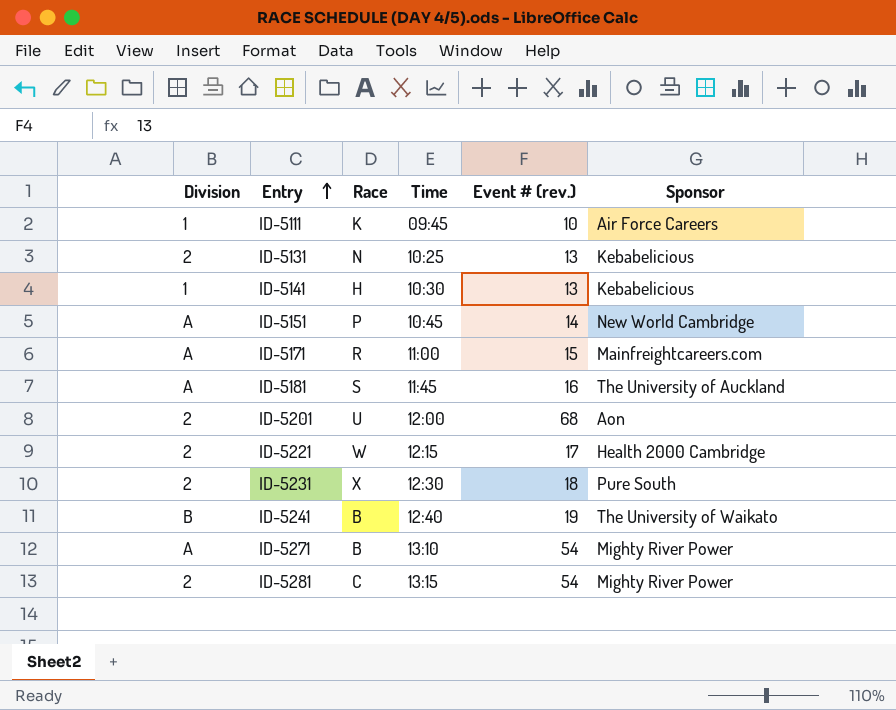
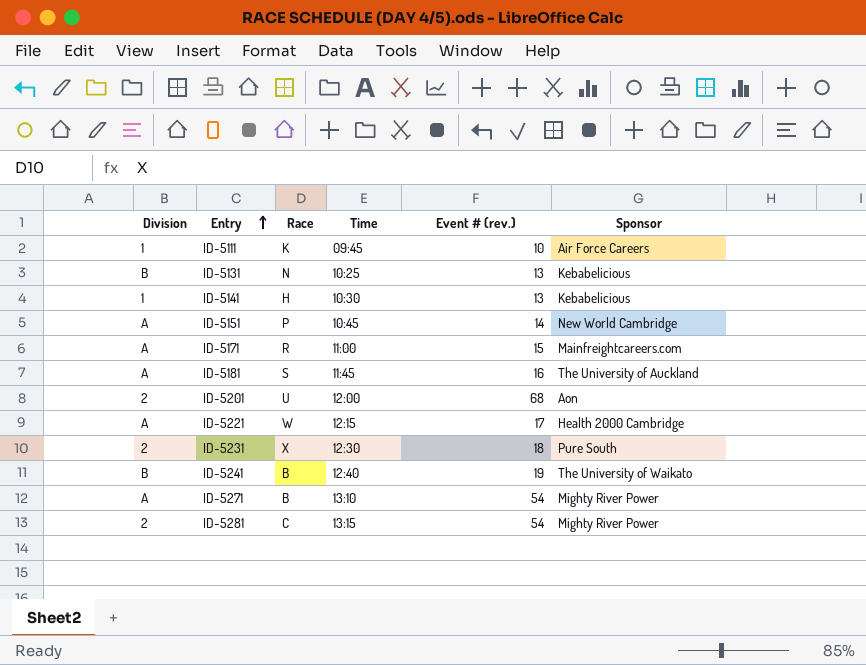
ID-5131 | Division: 2 -> B
ID-5221 | Division: 2 -> A

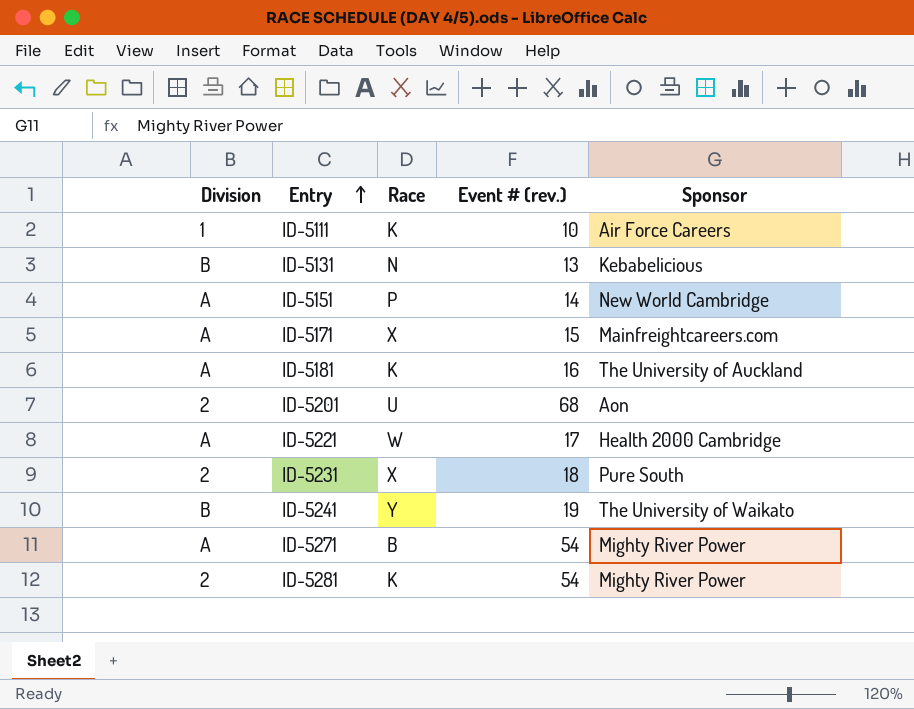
column Time | position: 4 -> none
row ID-5141: 1 | H | 10:30 | 13 | Kebabelicious -> none
ID-5171 | Race: R -> X
ID-5181 | Race: S -> K
ID-5241 | Race: B -> Y
ID-5281 | Race: C -> K

